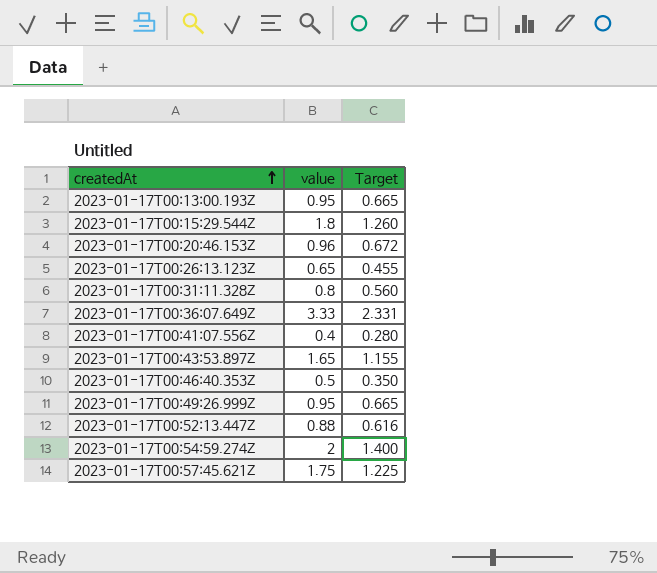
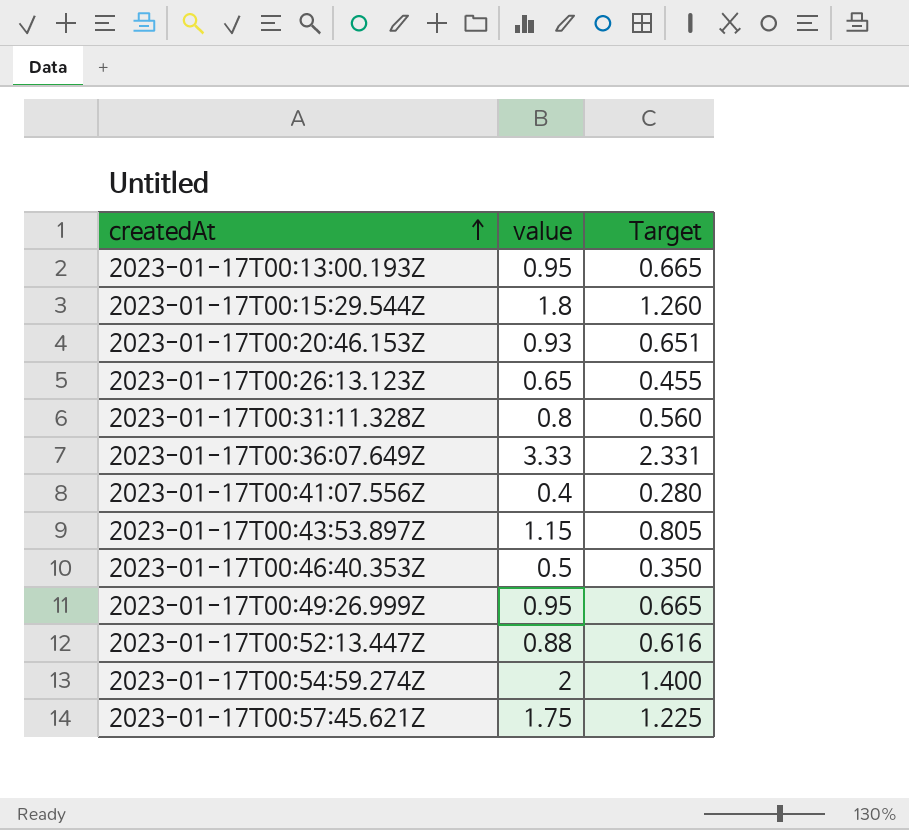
2023-01-17T00:20:46.153Z | value: 0.96 -> 0.93
2023-01-17T00:20:46.153Z | Target: 0.672 -> 0.651
2023-01-17T00:43:53.897Z | value: 1.65 -> 1.15
2023-01-17T00:43:53.897Z | Target: 1.155 -> 0.805

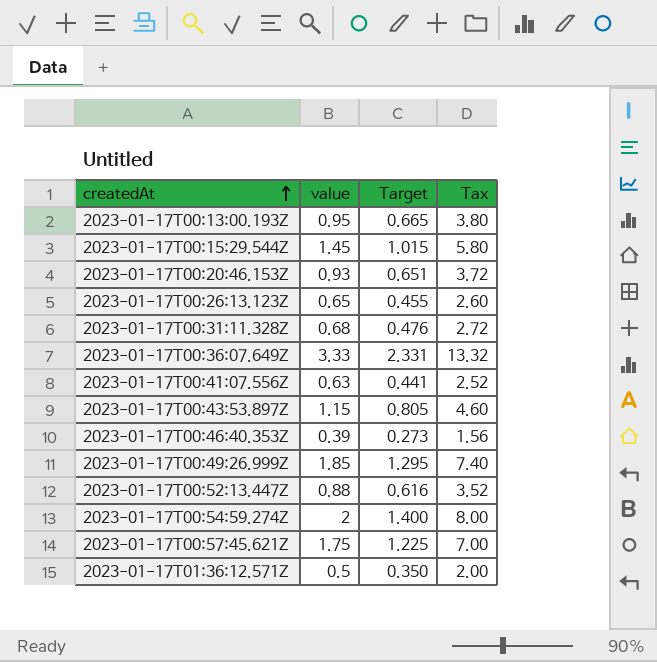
column Tax | formula: none -> [value] * 4
2023-01-17T00:15:29.544Z | value: 1.8 -> 1.45
2023-01-17T00:15:29.544Z | Target: 1.260 -> 1.015
2023-01-17T00:31:11.328Z | value: 0.8 -> 0.68
2023-01-17T00:31:11.328Z | Target: 0.560 -> 0.476
2023-01-17T00:41:07.556Z | value: 0.4 -> 0.63
2023-01-17T00:41:07.556Z | Target: 0.280 -> 0.441
2023-01-17T00:46:40.353Z | value: 0.5 -> 0.39
2023-01-17T00:46:40.353Z | Target: 0.350 -> 0.273
2023-01-17T00:49:26.999Z | value: 0.95 -> 1.85
2023-01-17T00:49:26.999Z | Target: 0.665 -> 1.295
row 2023-01-17T01:36:12.571Z: none -> 0.5 | 0.350 | 2.00

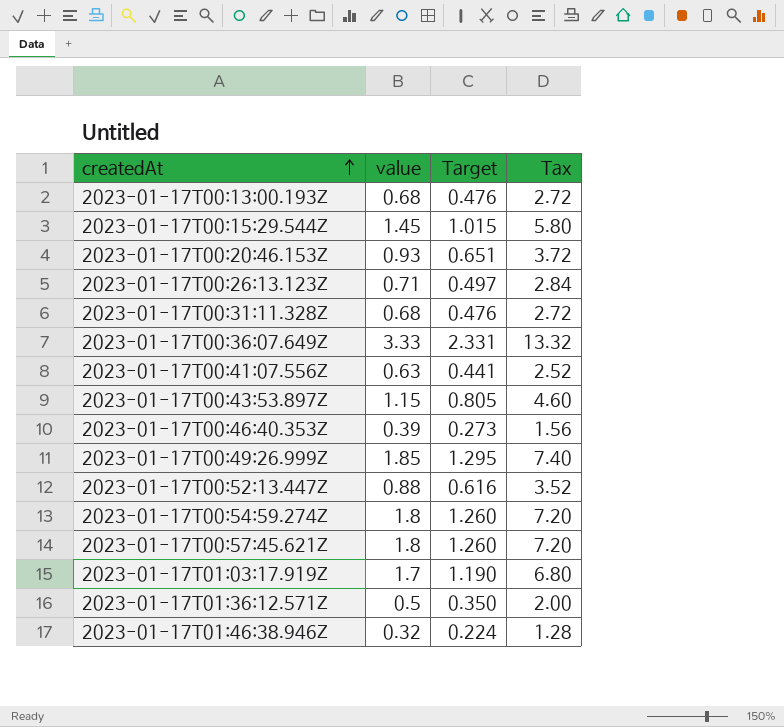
2023-01-17T00:13:00.193Z | value: 0.95 -> 0.68
2023-01-17T00:13:00.193Z | Target: 0.665 -> 0.476
2023-01-17T00:13:00.193Z | Tax: 3.80 -> 2.72
2023-01-17T00:26:13.123Z | value: 0.65 -> 0.71
2023-01-17T00:26:13.123Z | Target: 0.455 -> 0.497
2023-01-17T00:26:13.123Z | Tax: 2.60 -> 2.84
2023-01-17T00:54:59.274Z | value: 2 -> 1.8
2023-01-17T00:54:59.274Z | Target: 1.400 -> 1.260
2023-01-17T00:54:59.274Z | Tax: 8.00 -> 7.20
2023-01-17T00:57:45.621Z | value: 1.75 -> 1.8
2023-01-17T00:57:45.621Z | Target: 1.225 -> 1.260
2023-01-17T00:57:45.621Z | Tax: 7.00 -> 7.20
row 2023-01-17T01:03:17.919Z: none -> 1.7 | 1.190 | 6.80
row 2023-01-17T01:46:38.946Z: none -> 0.32 | 0.224 | 1.28

